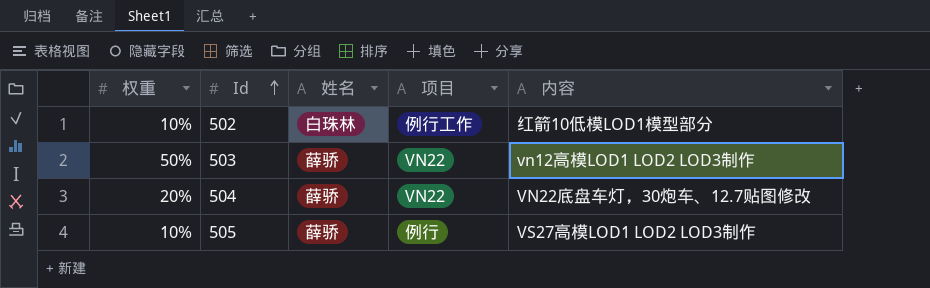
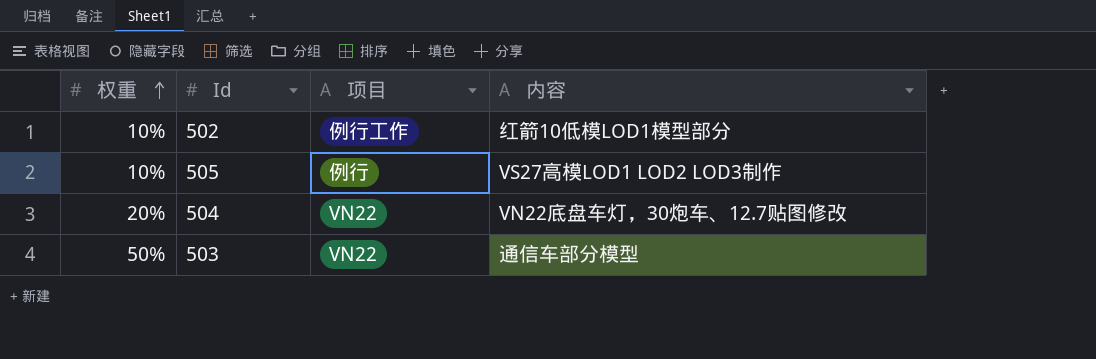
row order: Id ascending -> 权重 ascending
column 姓名 | position: 3 -> none
503 | 内容: vn12高模LOD1 LOD2 LOD3制作 -> 通信车部分模型

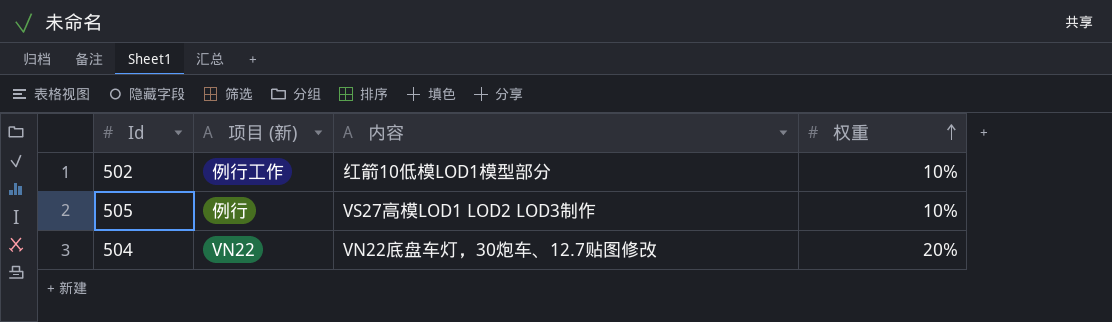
column name: 项目 -> 项目 (新)
column 权重 | position: 1 -> 4
row 503: 50% | VN22 | 通信车部分模型 -> none

